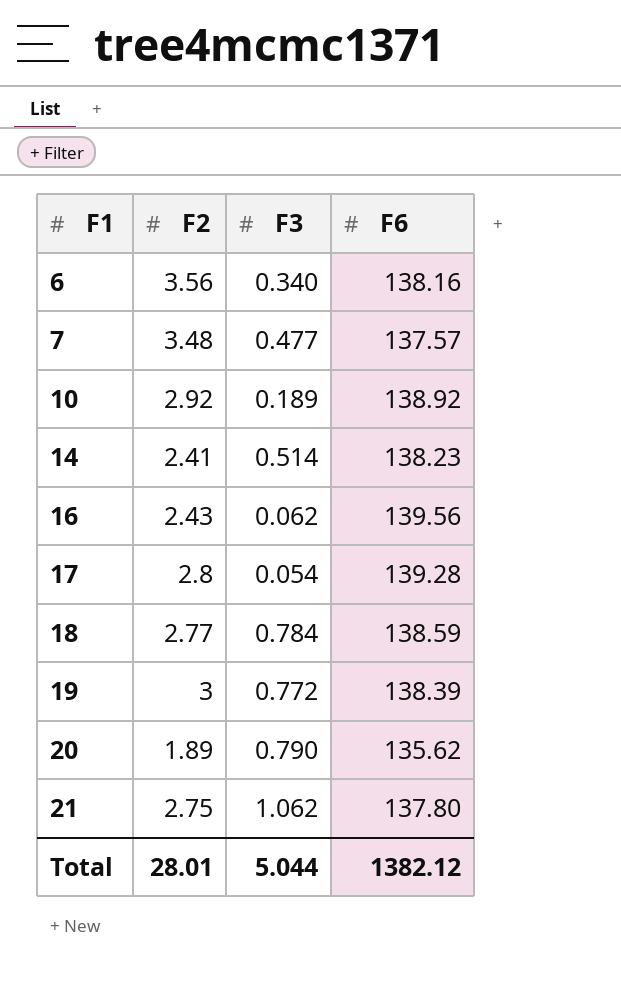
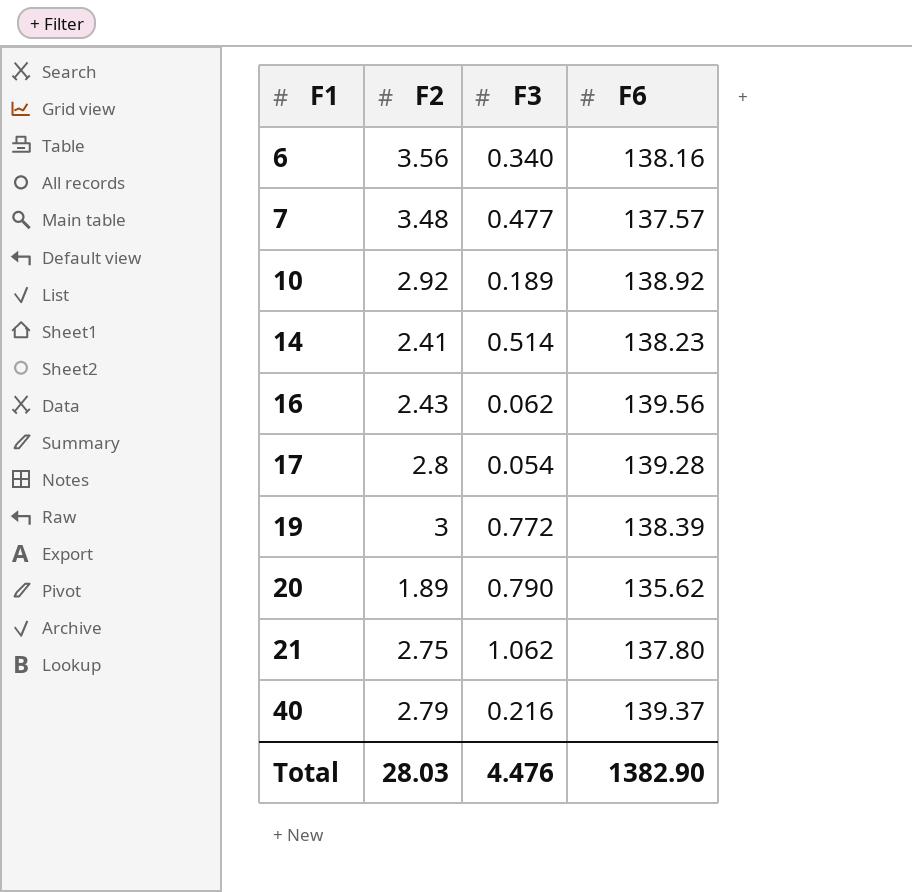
row 18: 2.77 | 0.784 | 138.59 -> none
row 40: none -> 2.79 | 0.216 | 139.37
Total | F2: 28.01 -> 28.03
Total | F3: 5.044 -> 4.476
Total | F6: 1382.12 -> 1382.90

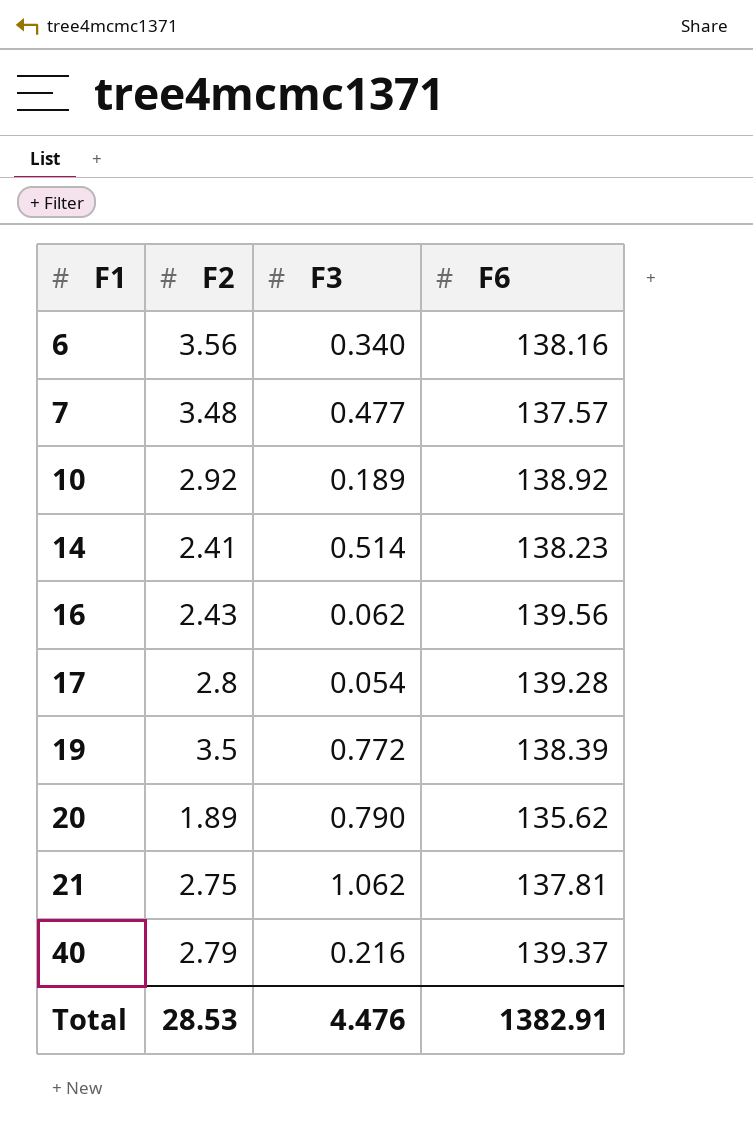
19 | F2: 3 -> 3.5
21 | F6: 137.80 -> 137.81
Total | F2: 28.03 -> 28.53
Total | F6: 1382.90 -> 1382.91

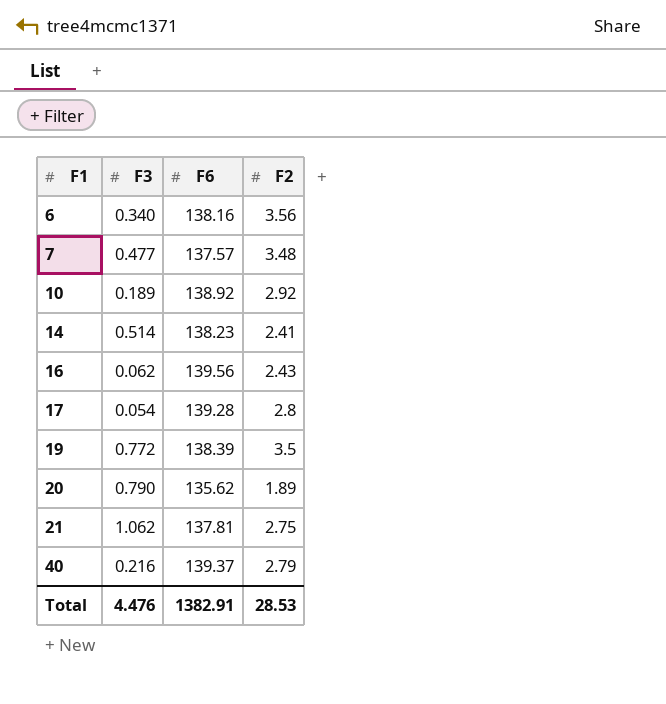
column F2 | position: 2 -> 4

